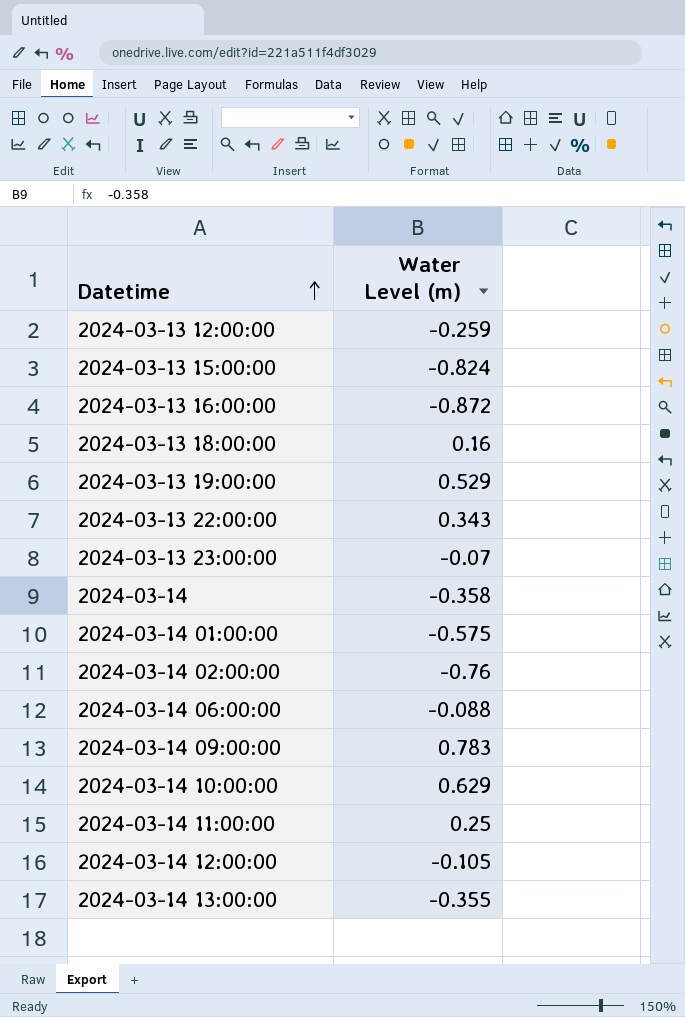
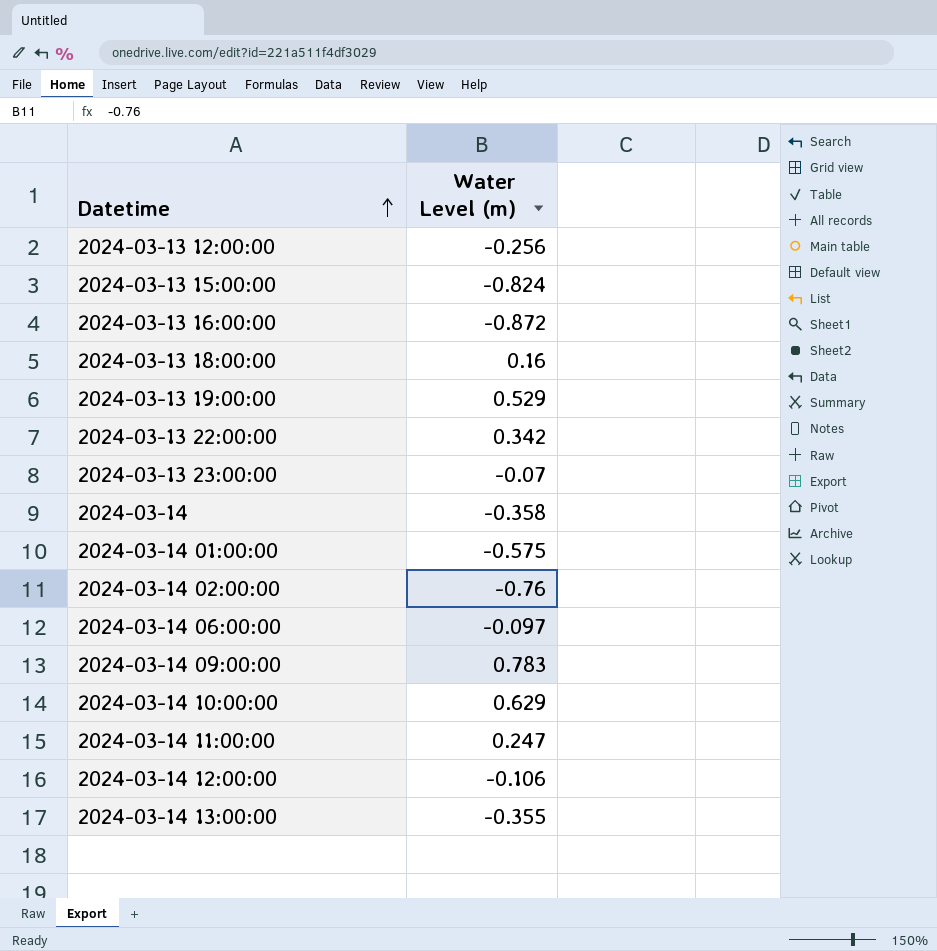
2024-03-13 12:00:00 | Water Level (m): -0.259 -> -0.256
2024-03-13 22:00:00 | Water Level (m): 0.343 -> 0.342
2024-03-14 06:00:00 | Water Level (m): -0.088 -> -0.097
2024-03-14 11:00:00 | Water Level (m): 0.25 -> 0.247
2024-03-14 12:00:00 | Water Level (m): -0.105 -> -0.106

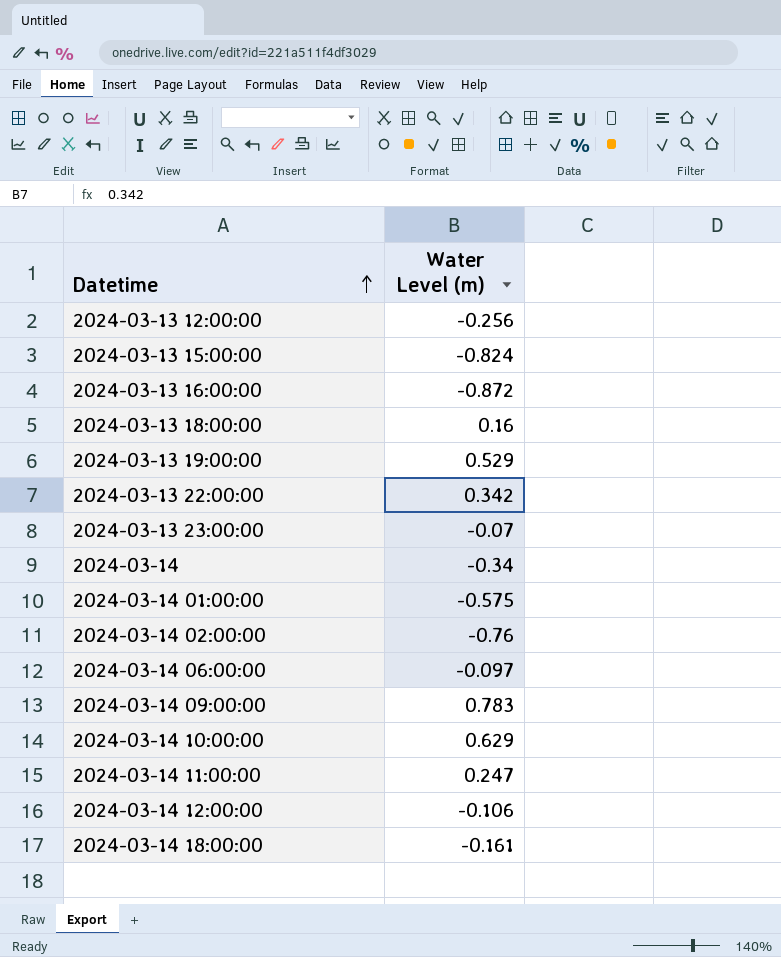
row 2024-03-14 13:00:00: -0.355 -> none
2024-03-14 | Water Level (m): -0.358 -> -0.34
row 2024-03-14 18:00:00: none -> -0.161

